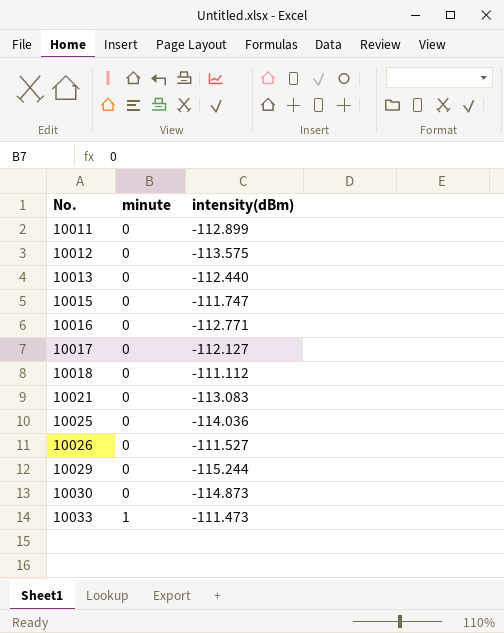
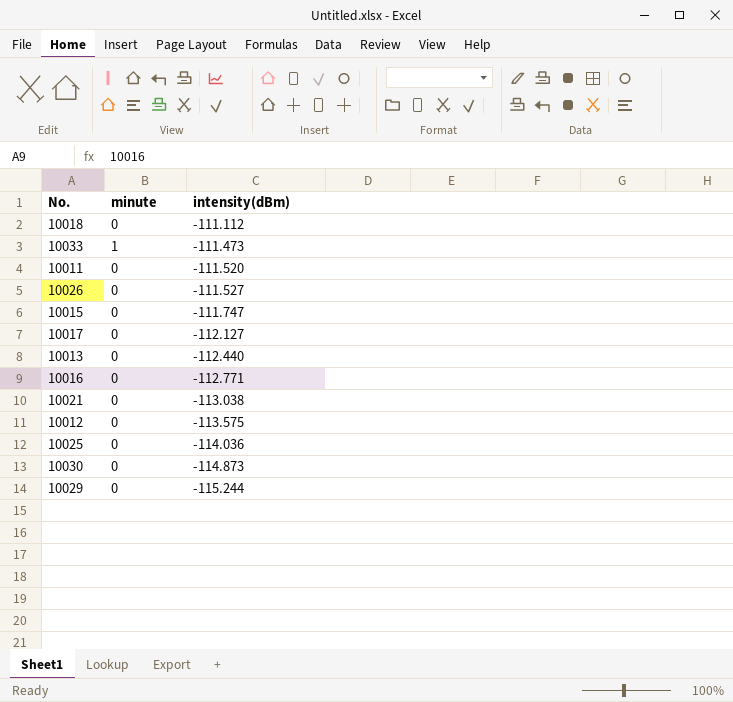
row order: No. ascending -> intensity(dBm) descending
10011 | intensity(dBm): -112.899 -> -111.520
10021 | intensity(dBm): -113.083 -> -113.038

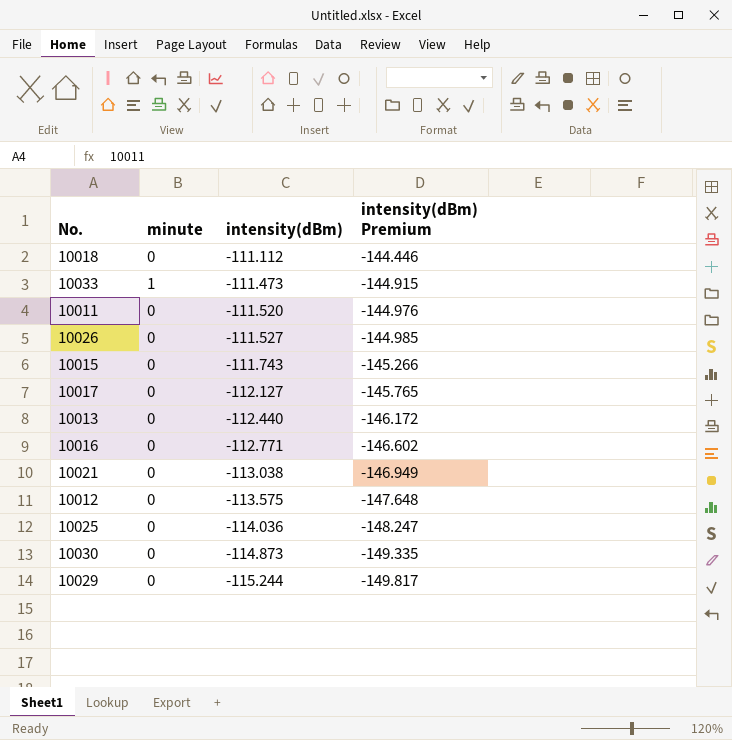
column intensity(dBm) Premium | formula: none -> [intensity(dBm)] * 1.3
10015 | intensity(dBm): -111.747 -> -111.743

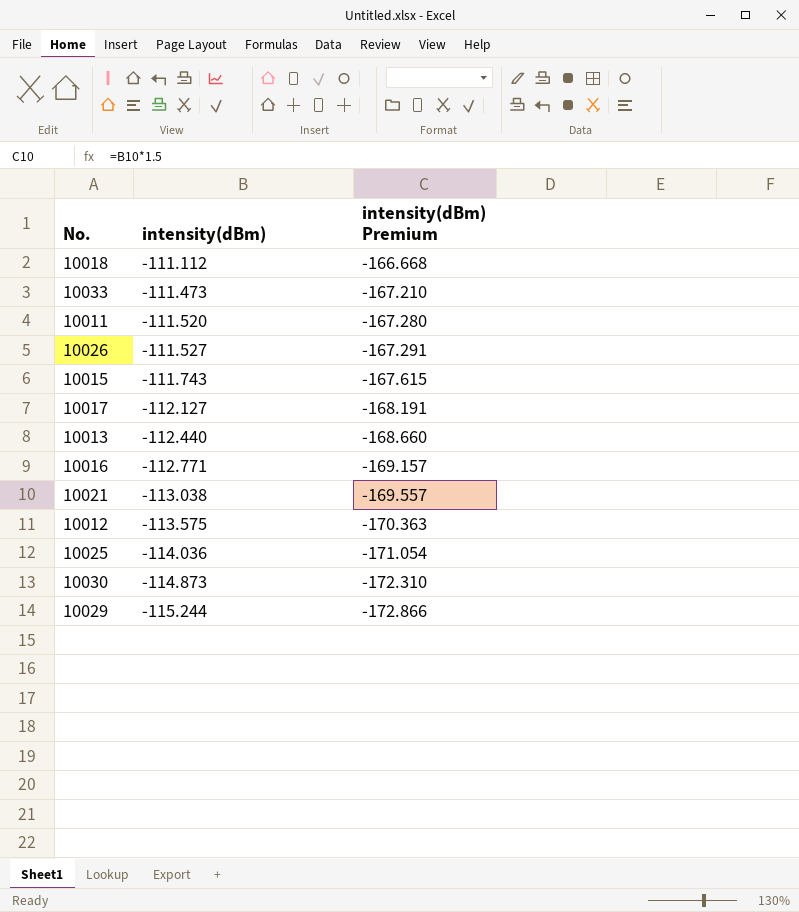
column minute | position: 2 -> none
column intensity(dBm) Premium | formula: [intensity(dBm)] * 1.3 -> [intensity(dBm)] * 1.5

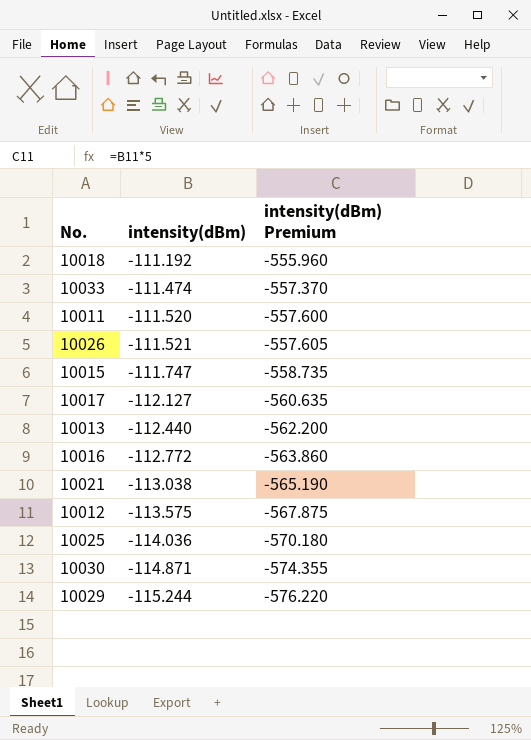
column intensity(dBm) Premium | formula: [intensity(dBm)] * 1.5 -> [intensity(dBm)] * 5
10018 | intensity(dBm): -111.112 -> -111.192
10033 | intensity(dBm): -111.473 -> -111.474
10026 | intensity(dBm): -111.527 -> -111.521
10015 | intensity(dBm): -111.743 -> -111.747
10016 | intensity(dBm): -112.771 -> -112.772
10030 | intensity(dBm): -114.873 -> -114.871

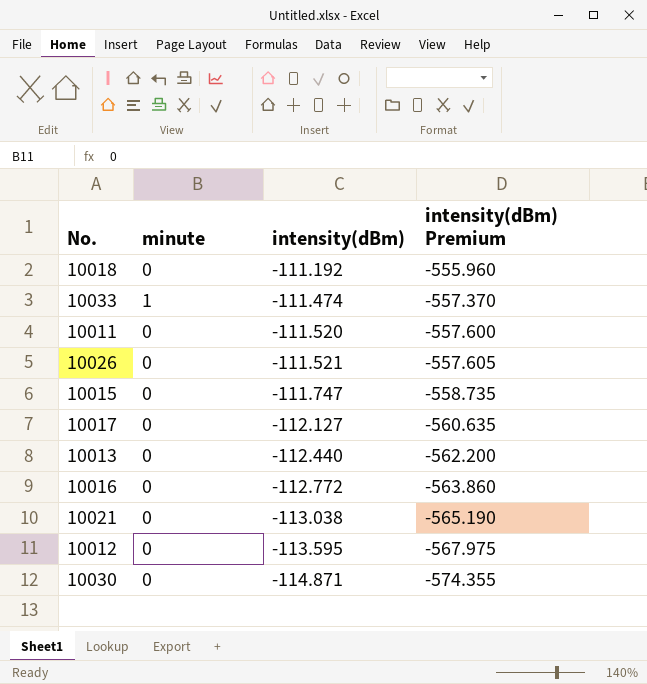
column minute | position: none -> 2
row 10025: -114.036 | -570.180 -> none
row 10029: -115.244 | -576.220 -> none
10012 | intensity(dBm): -113.575 -> -113.595
10012 | intensity(dBm) Premium: -567.875 -> -567.975

